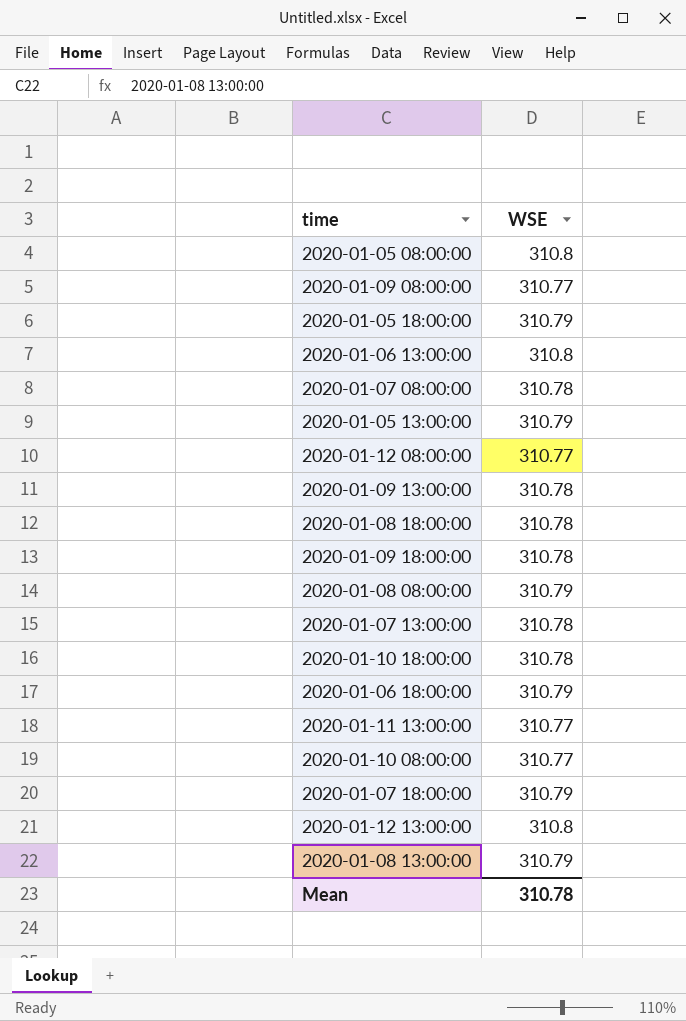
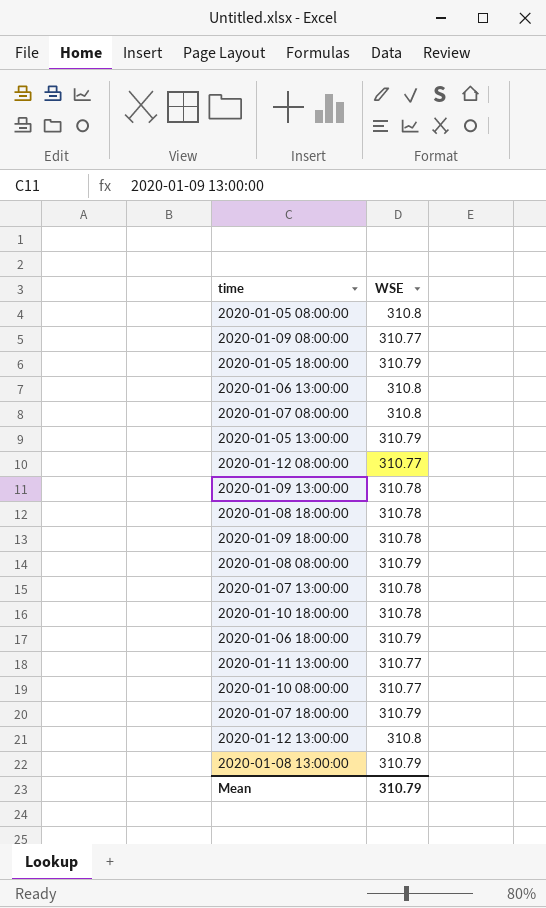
2020-01-07 08:00:00 | WSE: 310.78 -> 310.8
Mean | WSE: 310.78 -> 310.79

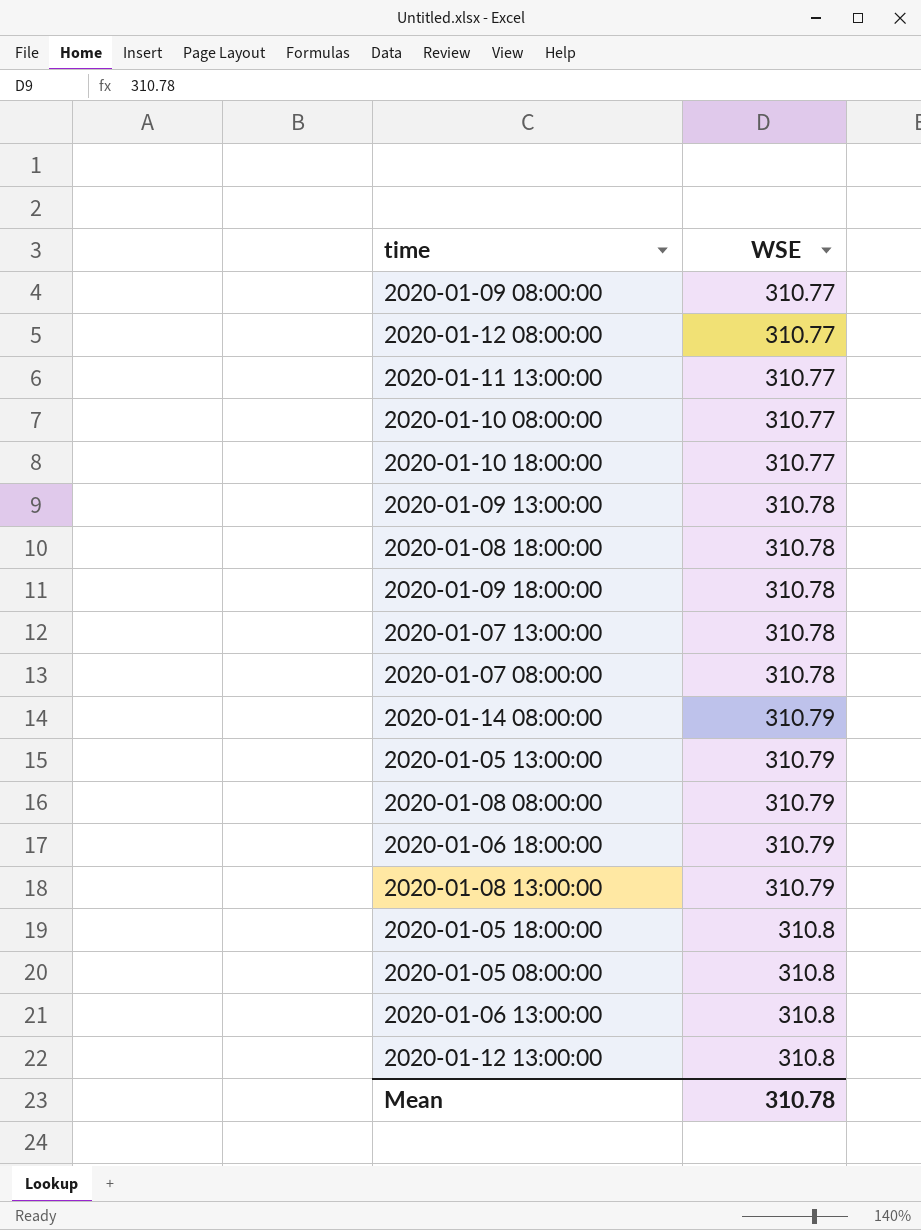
row order: none -> WSE ascending
row 2020-01-07 18:00:00: 310.79 -> none
2020-01-10 18:00:00 | WSE: 310.78 -> 310.77
2020-01-07 08:00:00 | WSE: 310.8 -> 310.78
row 2020-01-14 08:00:00: none -> 310.79
2020-01-05 18:00:00 | WSE: 310.79 -> 310.8
Mean | WSE: 310.79 -> 310.78

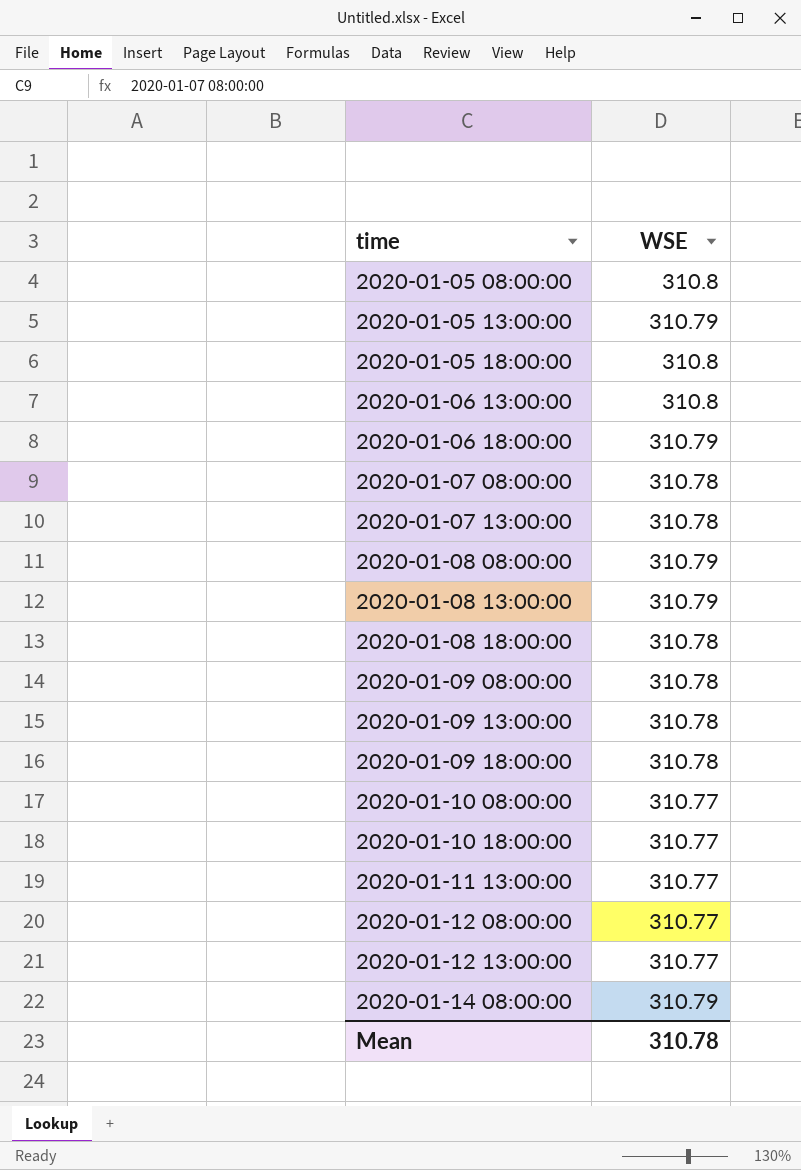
row order: WSE ascending -> time ascending
2020-01-09 08:00:00 | WSE: 310.77 -> 310.78
2020-01-12 13:00:00 | WSE: 310.8 -> 310.77

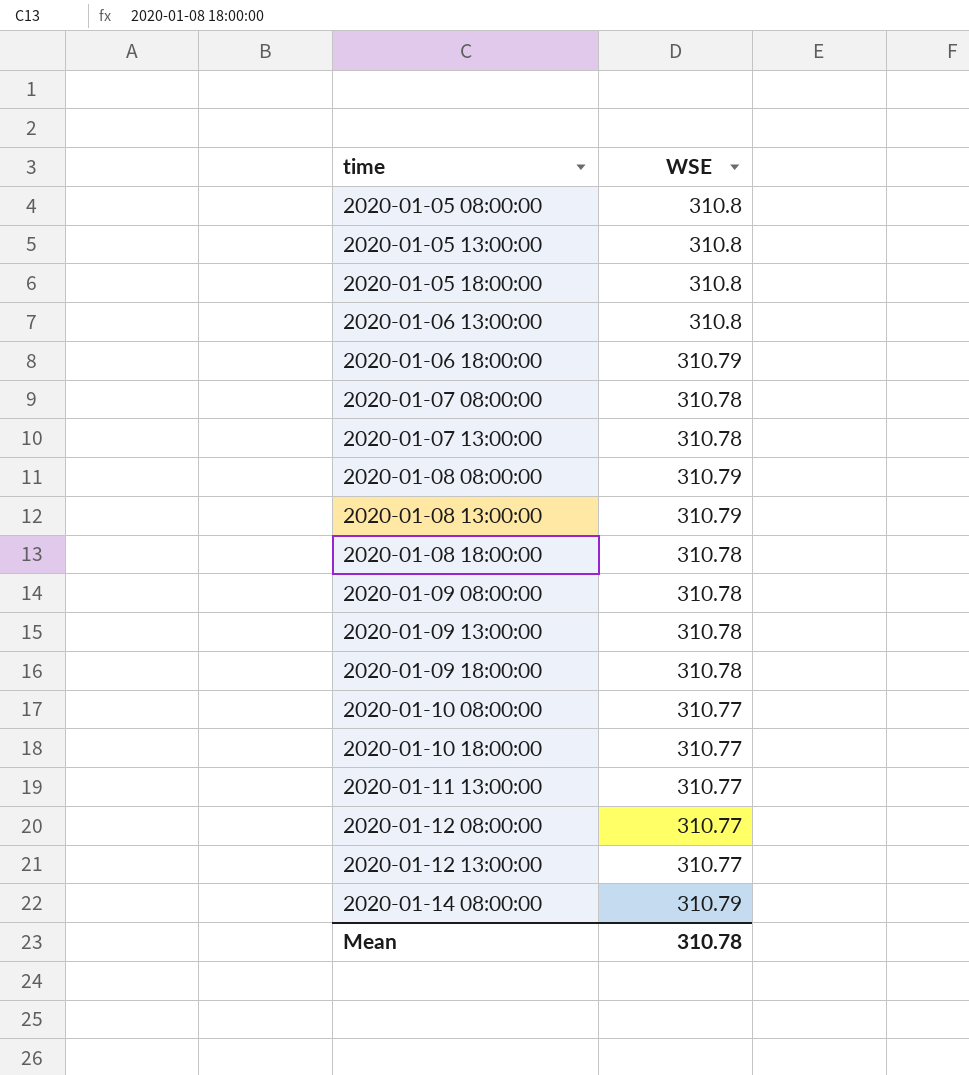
2020-01-05 13:00:00 | WSE: 310.79 -> 310.8

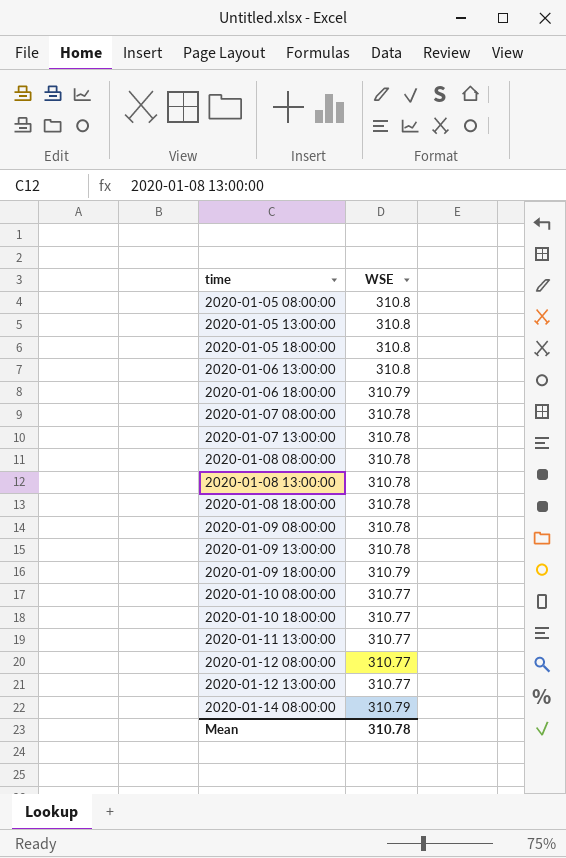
2020-01-08 08:00:00 | WSE: 310.79 -> 310.78
2020-01-08 13:00:00 | WSE: 310.79 -> 310.78
2020-01-09 18:00:00 | WSE: 310.78 -> 310.79

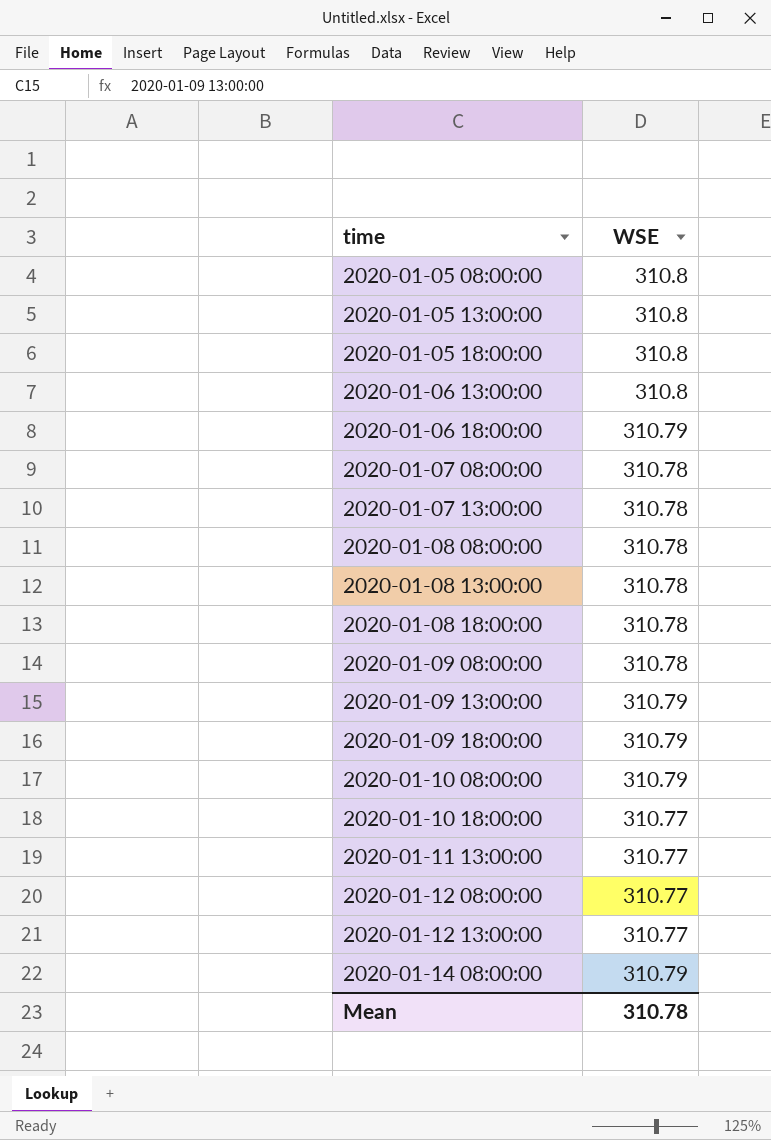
2020-01-09 13:00:00 | WSE: 310.78 -> 310.79
2020-01-10 08:00:00 | WSE: 310.77 -> 310.79

